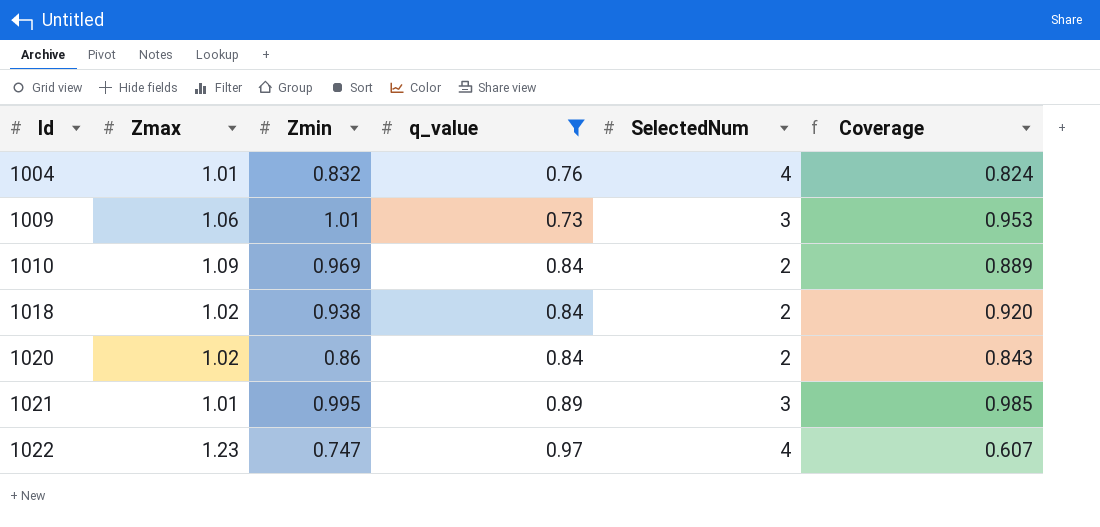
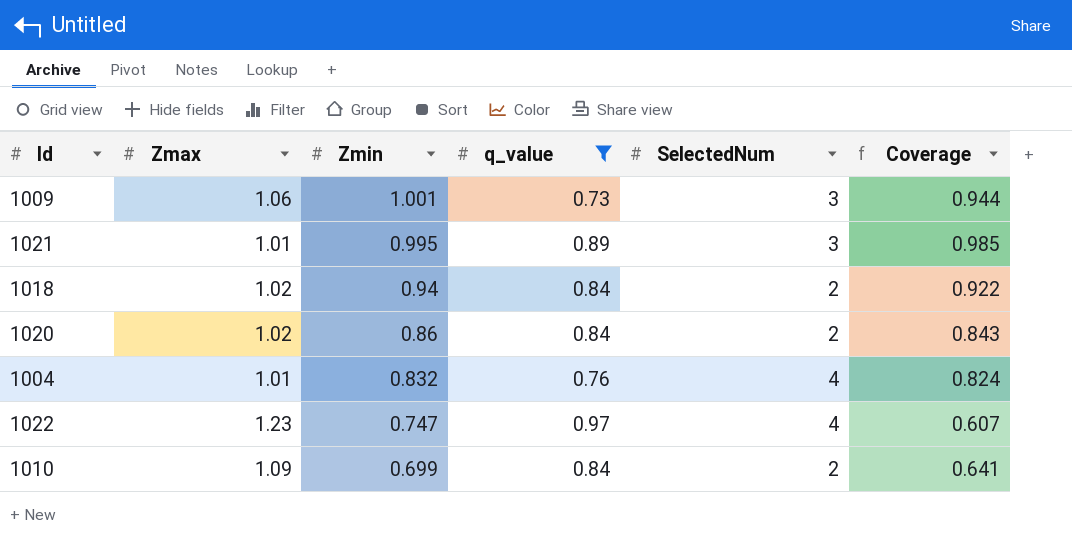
row order: Id ascending -> Zmin descending
1009 | Zmin: 1.01 -> 1.001
1009 | Coverage: 0.953 -> 0.944
1018 | Zmin: 0.938 -> 0.94
1018 | Coverage: 0.920 -> 0.922
1010 | Zmin: 0.969 -> 0.699
1010 | Coverage: 0.889 -> 0.641

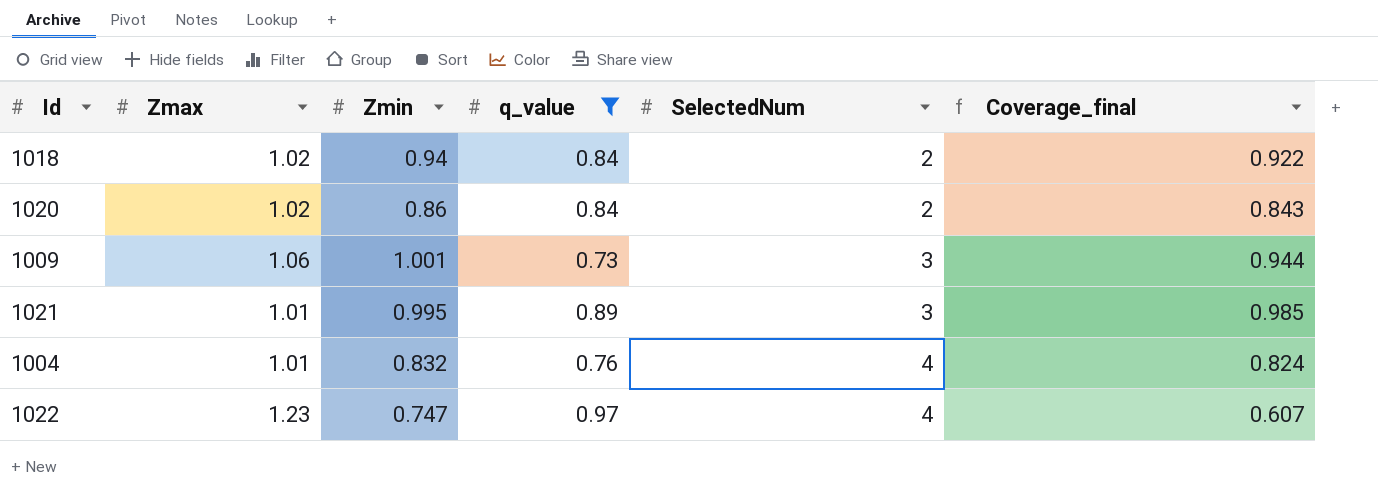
row order: Zmin descending -> SelectedNum ascending
column name: Coverage -> Coverage_final
row 1010: 1.09 | 0.699 | 0.84 | 2 | 0.641 -> none

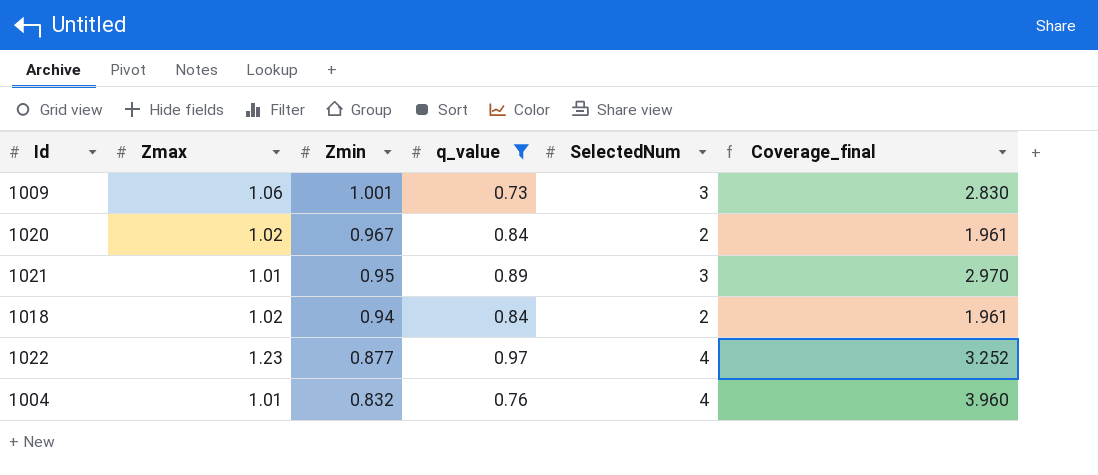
row order: SelectedNum ascending -> Zmin descending
column Coverage_final | formula: [Zmin] / [Zmax] -> [SelectedNum] / [Zmax]
1020 | Zmin: 0.86 -> 0.967
1021 | Zmin: 0.995 -> 0.95
1022 | Zmin: 0.747 -> 0.877

